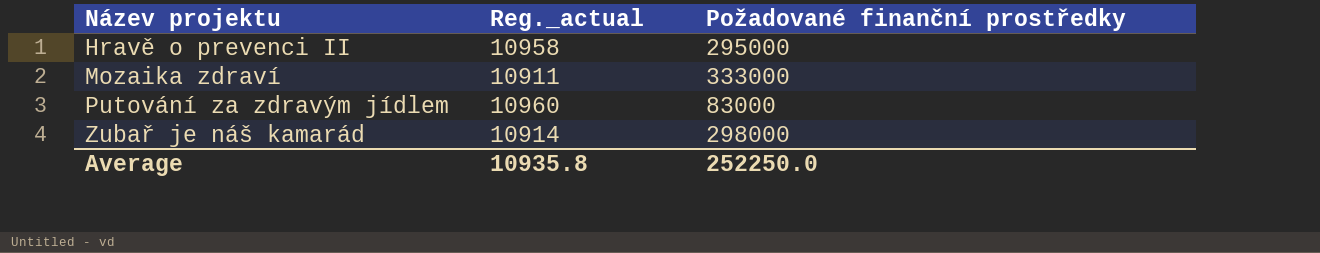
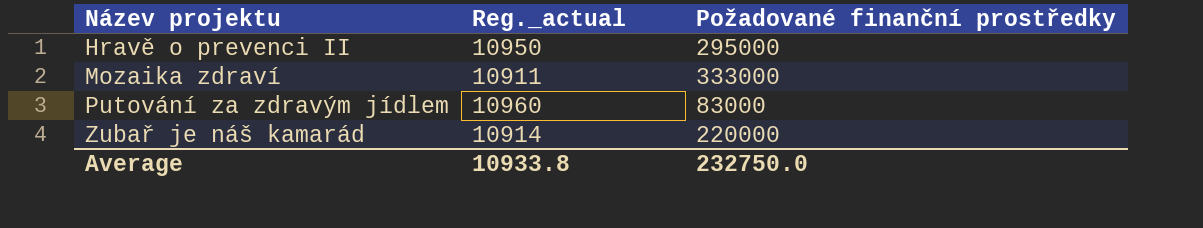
Hravě o prevenci II | Reg._actual: 10958 -> 10950
Zubař je náš kamarád | Požadované finanční prostředky: 298000 -> 220000
Average | Reg._actual: 10935.8 -> 10933.8
Average | Požadované finanční prostředky: 252250.0 -> 232750.0

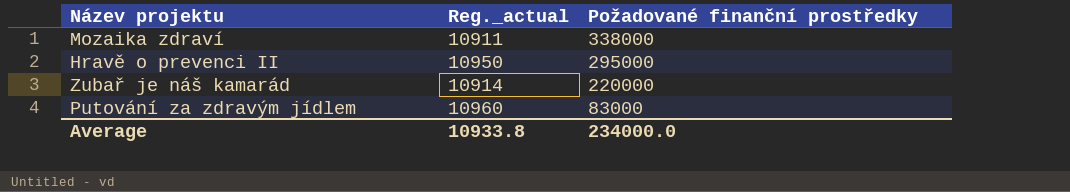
row order: Název projektu ascending -> Požadované finanční prostředky descending
Mozaika zdraví | Požadované finanční prostředky: 333000 -> 338000
Average | Požadované finanční prostředky: 232750.0 -> 234000.0

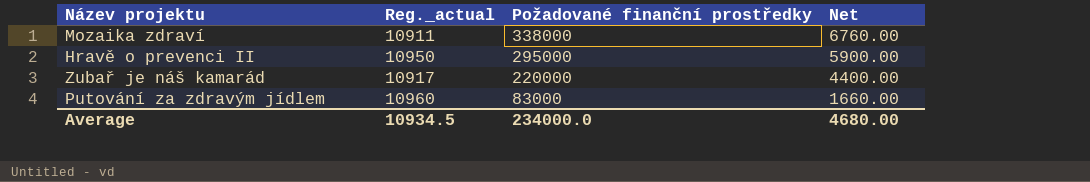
column Net | formula: none -> [Požadované finanční prostředky] * 0.02
Zubař je náš kamarád | Reg._actual: 10914 -> 10917
Average | Reg._actual: 10933.8 -> 10934.5

